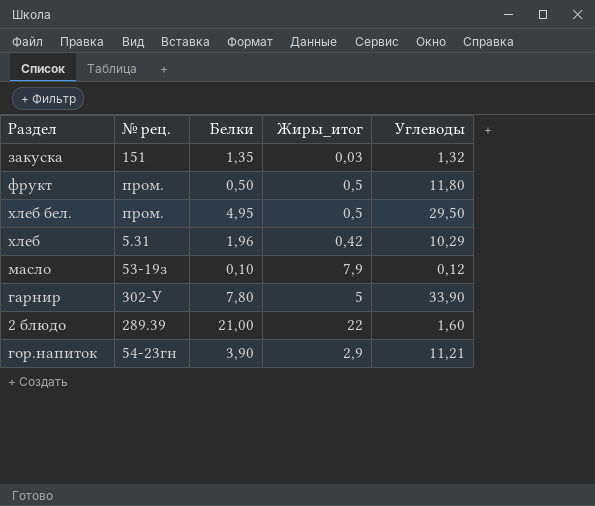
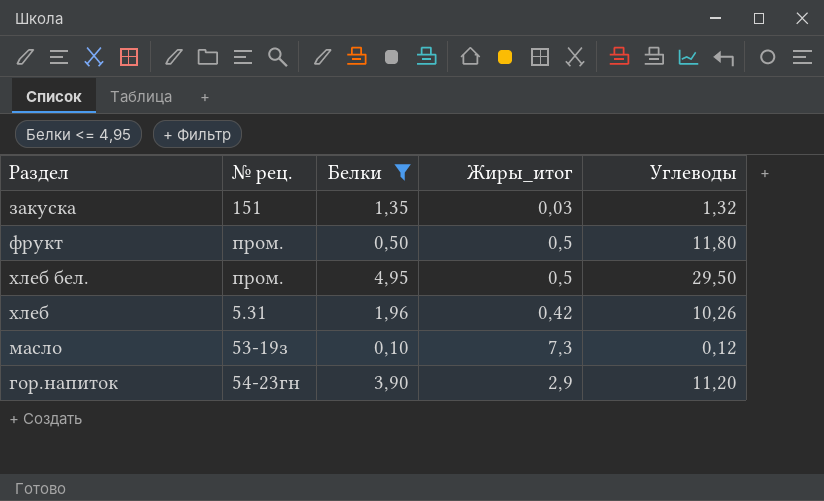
filter: none -> Белки <= 4,95
хлеб | Углеводы: 10,29 -> 10,26
масло | Жиры_итог: 7,9 -> 7,3
гор.напиток | Углеводы: 11,21 -> 11,20

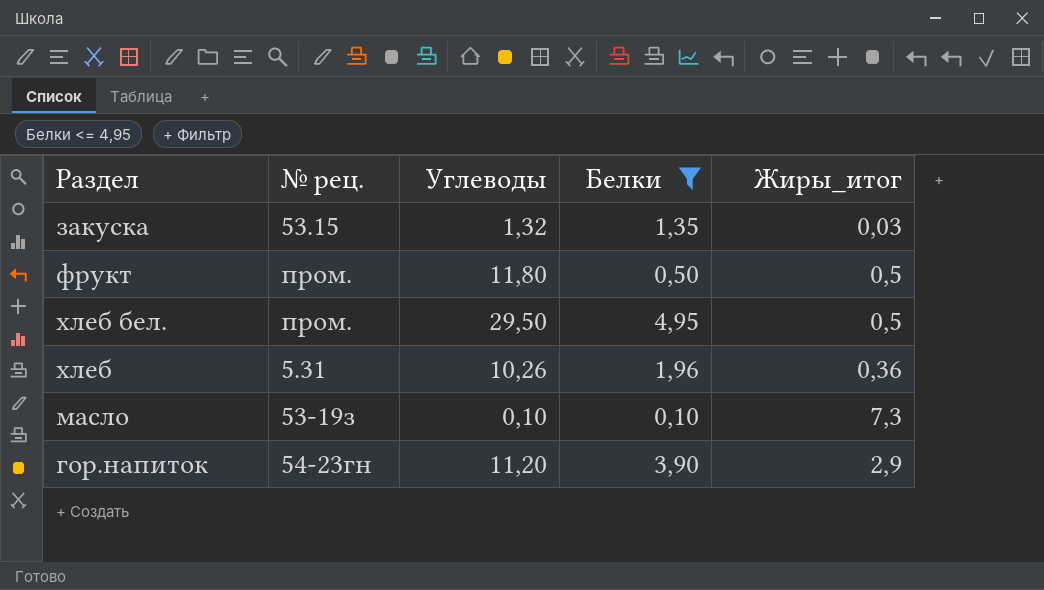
column Углеводы | position: 5 -> 3
закуска | № рец.: 151 -> 53.15
хлеб | Жиры_итог: 0,42 -> 0,36
масло | Углеводы: 0,12 -> 0,10

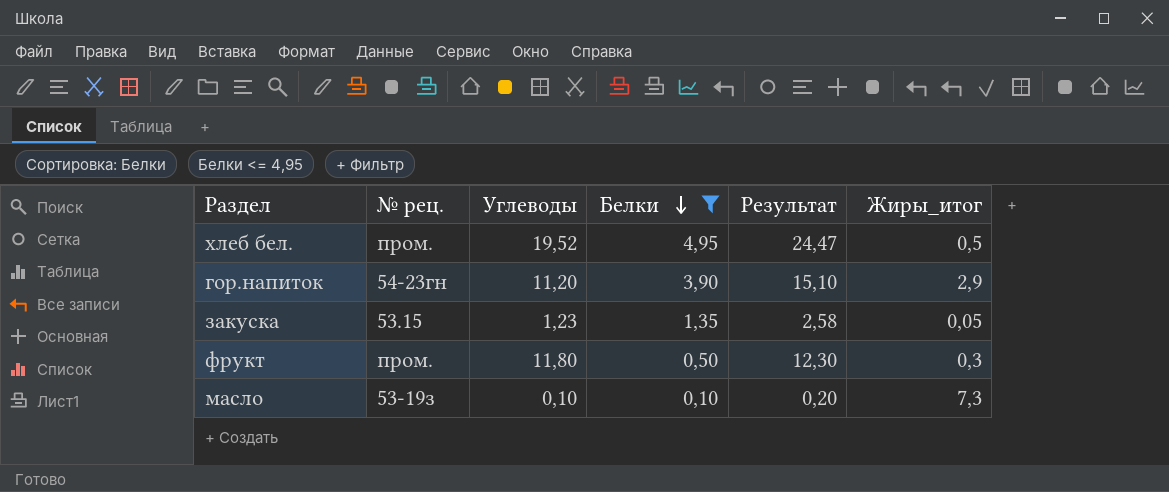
row order: none -> Белки descending
column Результат | formula: none -> [Углеводы] + [Белки]
row хлеб: 5.31 | 10,26 | 1,96 | 0,36 -> none
хлеб бел. | Углеводы: 29,50 -> 19,52
закуска | Углеводы: 1,32 -> 1,23
закуска | Жиры_итог: 0,03 -> 0,05
фрукт | Жиры_итог: 0,5 -> 0,3

